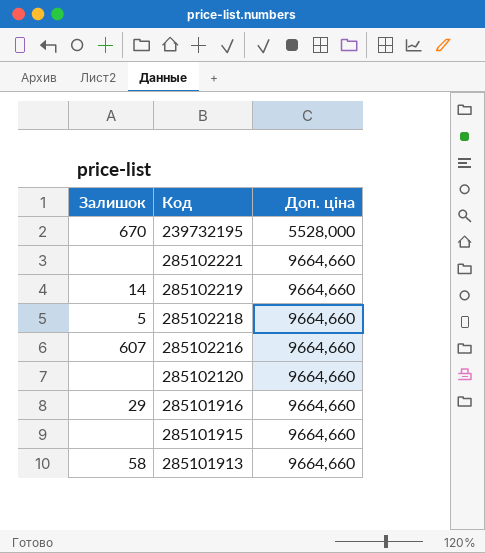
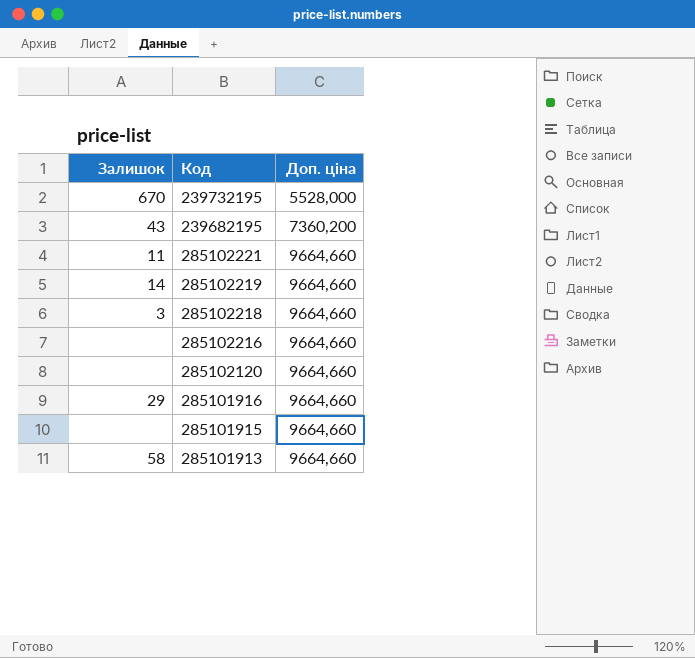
row 239682195: none -> 43 | 7360,200
285102221 | Залишок: none -> 11
285102218 | Залишок: 5 -> 3
285102216 | Залишок: 607 -> none

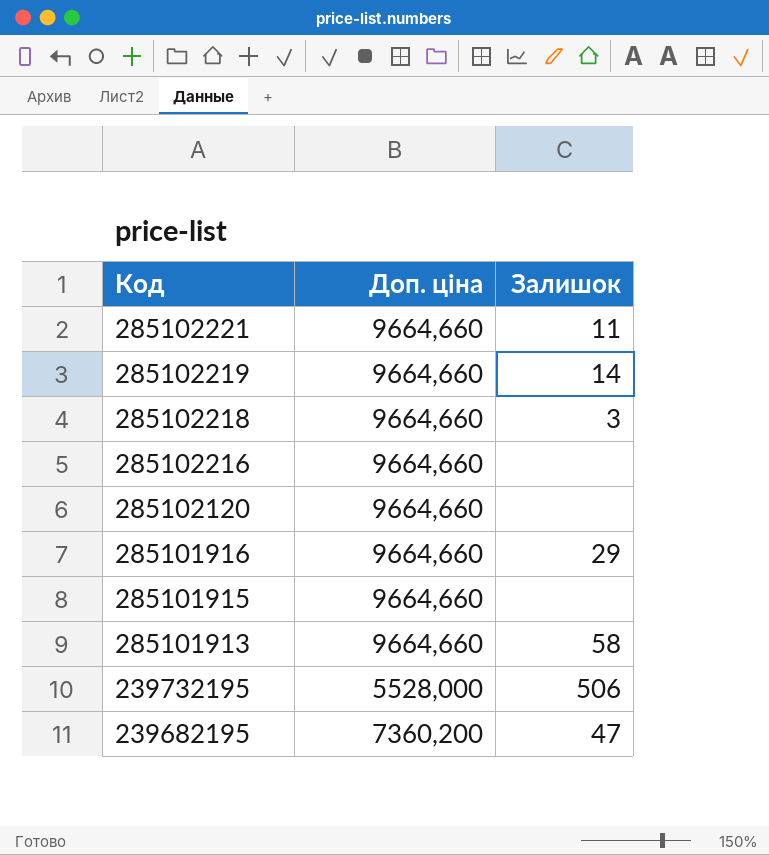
row order: Доп. ціна ascending -> Код descending
column Залишок | position: 1 -> 3
239732195 | Залишок: 670 -> 506
239682195 | Залишок: 43 -> 47

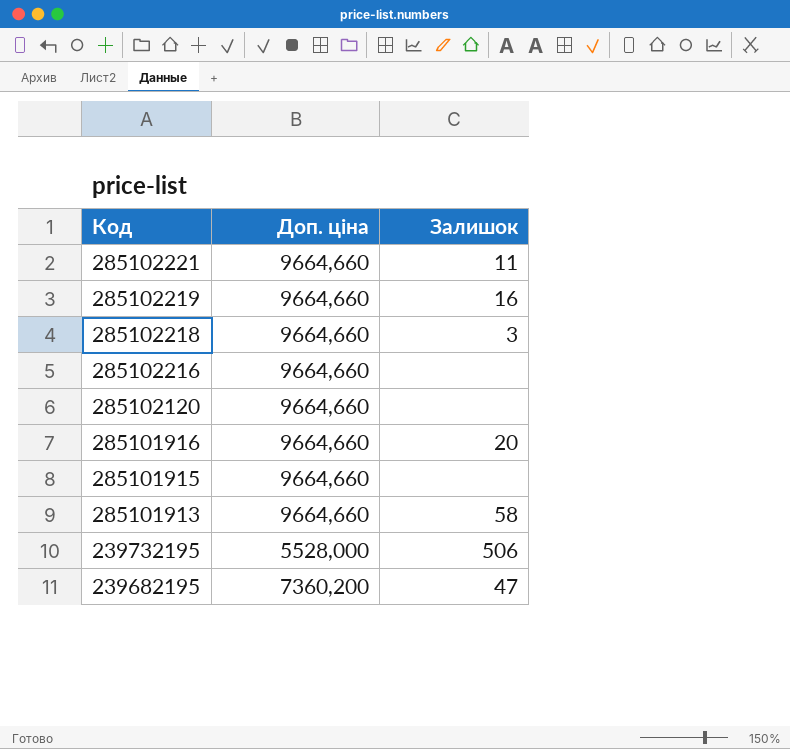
285102219 | Залишок: 14 -> 16
285101916 | Залишок: 29 -> 20

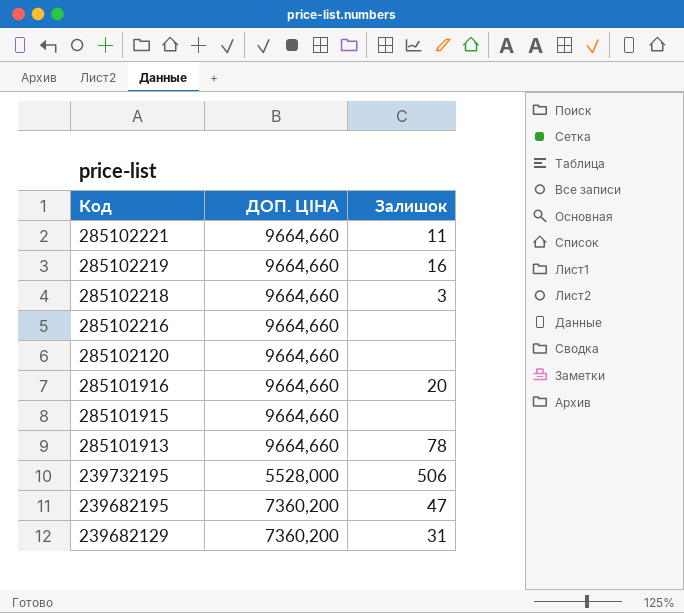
column name: Доп. ціна -> ДОП. ЦІНА
285101913 | Залишок: 58 -> 78
row 239682129: none -> 7360,200 | 31

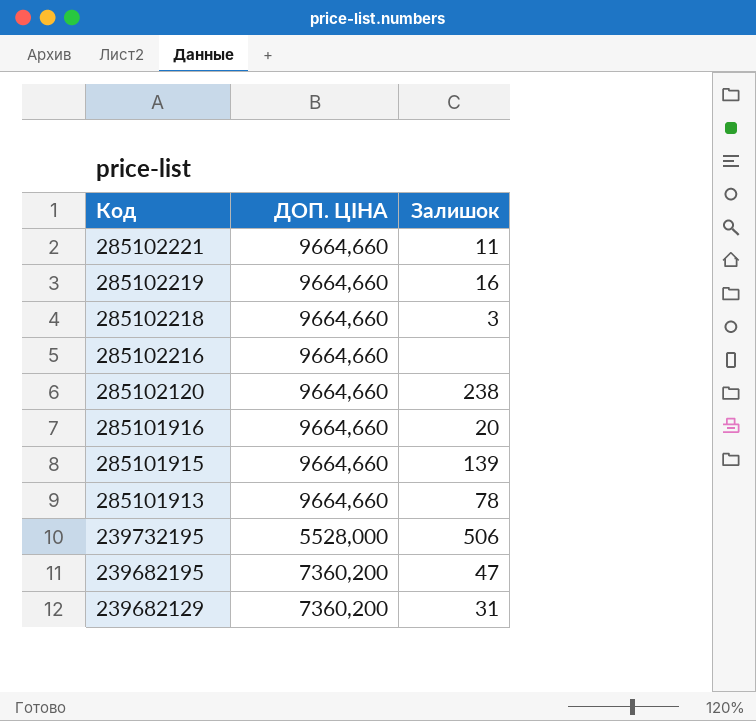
285102120 | Залишок: none -> 238
285101915 | Залишок: none -> 139

